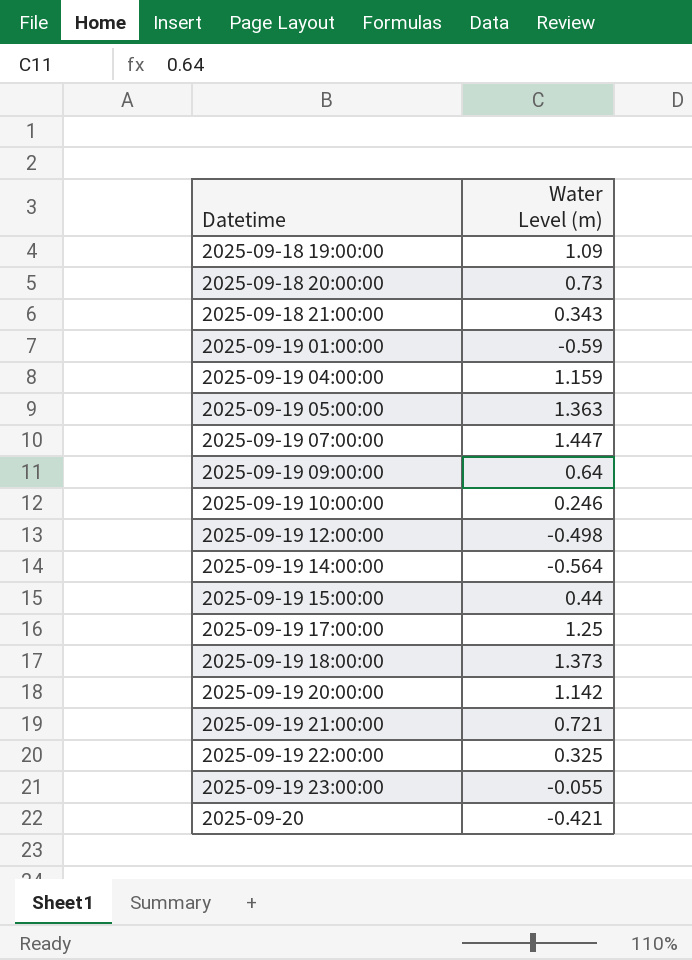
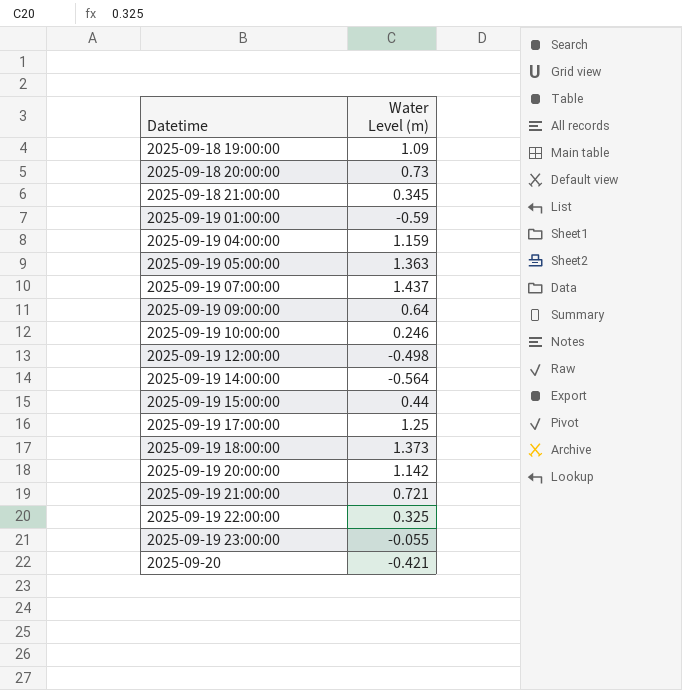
2025-09-18 21:00:00 | Water Level (m): 0.343 -> 0.345
2025-09-19 07:00:00 | Water Level (m): 1.447 -> 1.437

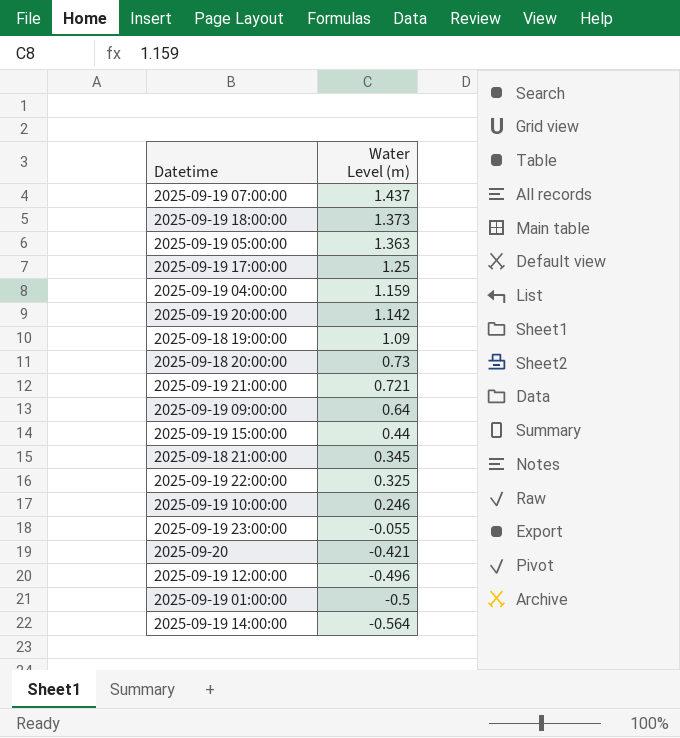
row order: Datetime ascending -> Water Level (m) descending
2025-09-19 12:00:00 | Water Level (m): -0.498 -> -0.496
2025-09-19 01:00:00 | Water Level (m): -0.59 -> -0.5

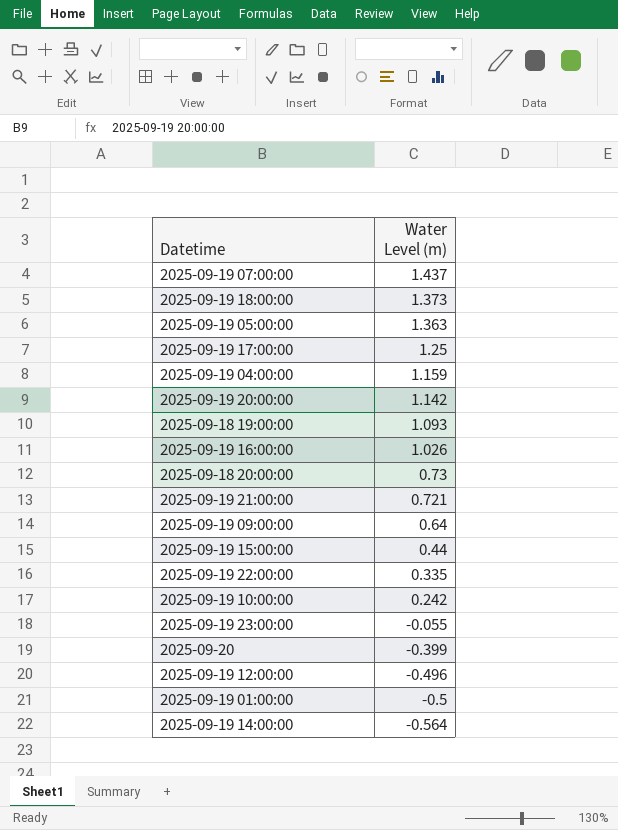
row 2025-09-18 21:00:00: 0.345 -> none
2025-09-18 19:00:00 | Water Level (m): 1.09 -> 1.093
row 2025-09-19 16:00:00: none -> 1.026
2025-09-19 22:00:00 | Water Level (m): 0.325 -> 0.335
2025-09-19 10:00:00 | Water Level (m): 0.246 -> 0.242
2025-09-20 | Water Level (m): -0.421 -> -0.399

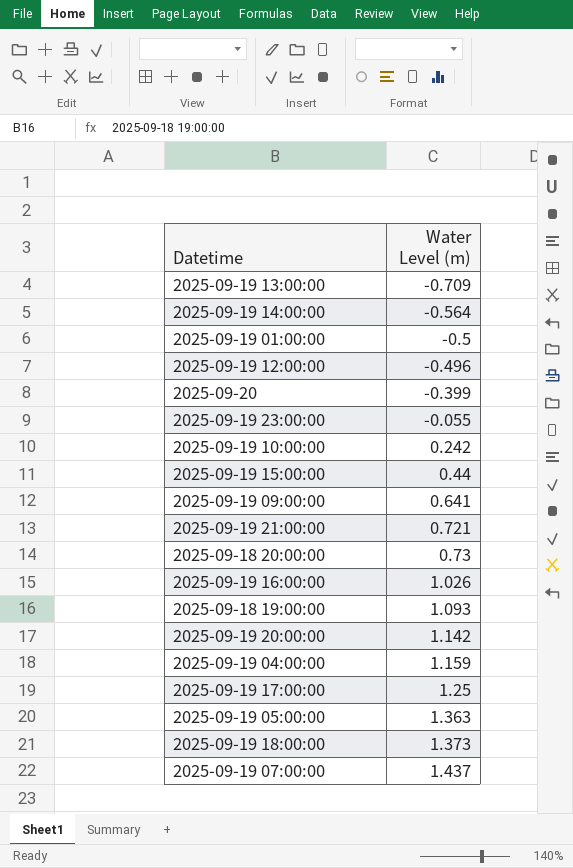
row order: Water Level (m) descending -> Water Level (m) ascending
row 2025-09-19 22:00:00: 0.335 -> none
row 2025-09-19 13:00:00: none -> -0.709
2025-09-19 09:00:00 | Water Level (m): 0.64 -> 0.641

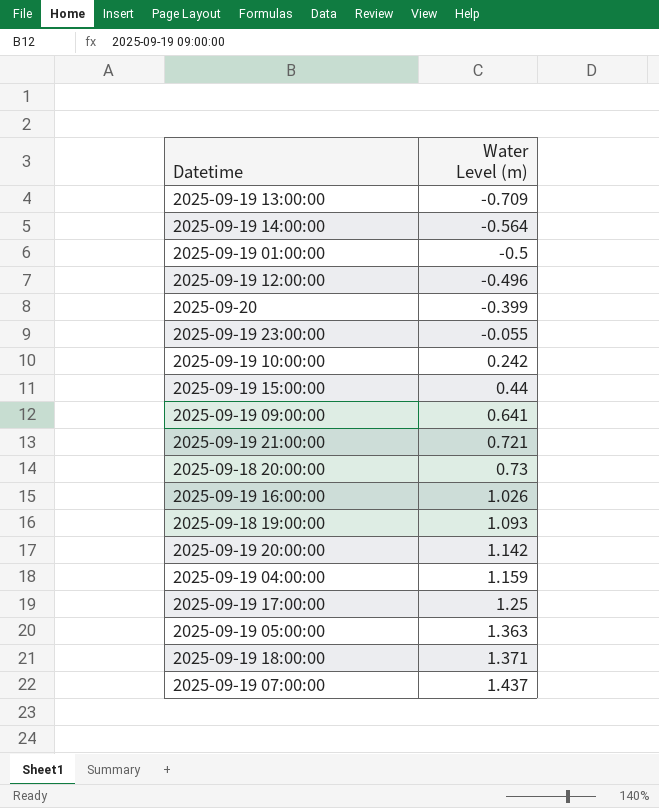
2025-09-19 18:00:00 | Water Level (m): 1.373 -> 1.371

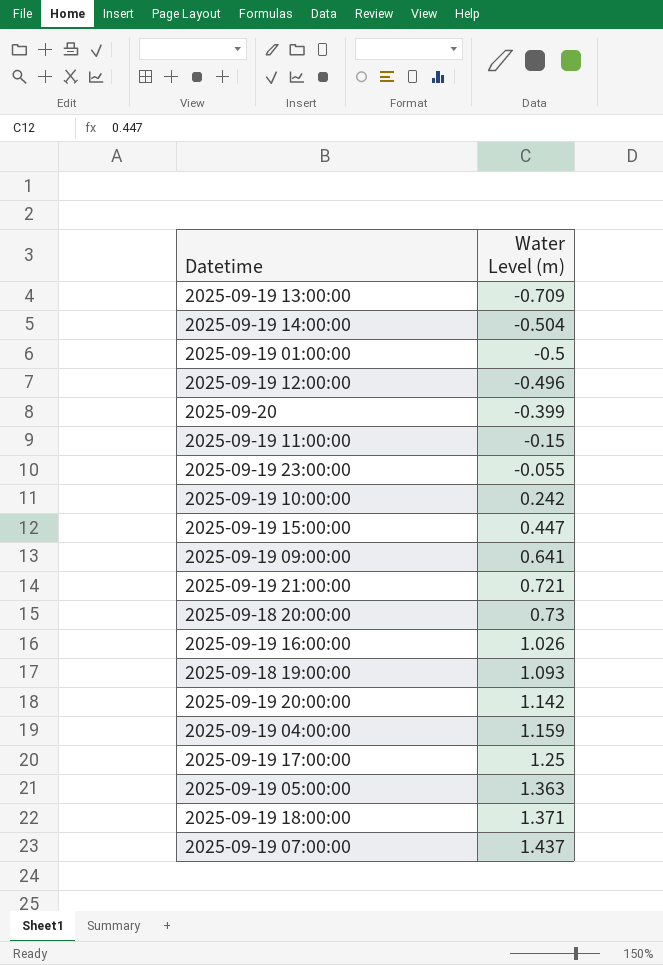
2025-09-19 14:00:00 | Water Level (m): -0.564 -> -0.504
row 2025-09-19 11:00:00: none -> -0.15
2025-09-19 15:00:00 | Water Level (m): 0.44 -> 0.447

